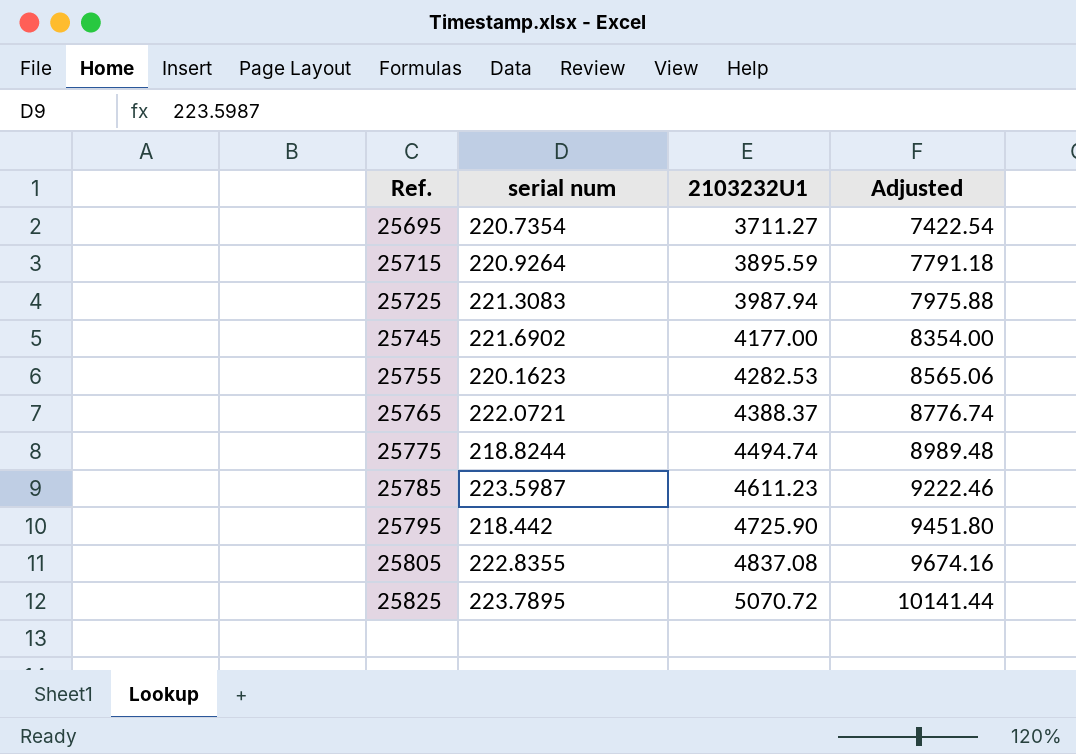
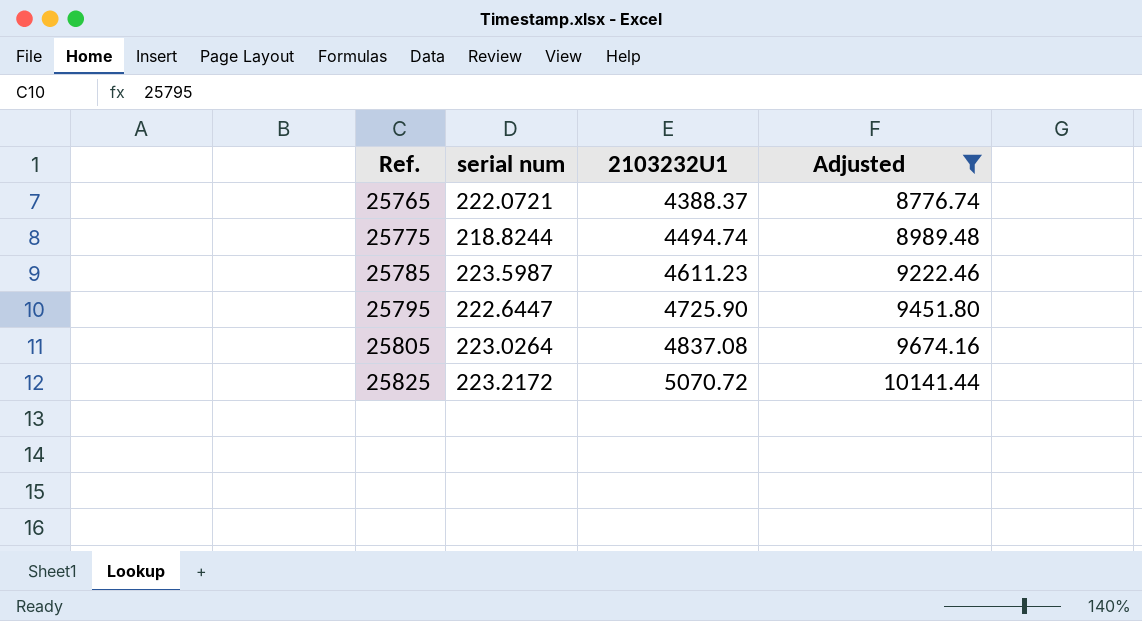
filter: none -> Adjusted >= 8776.74
25795 | serial num: 218.442 -> 222.6447
25805 | serial num: 222.8355 -> 223.0264
25825 | serial num: 223.7895 -> 223.2172

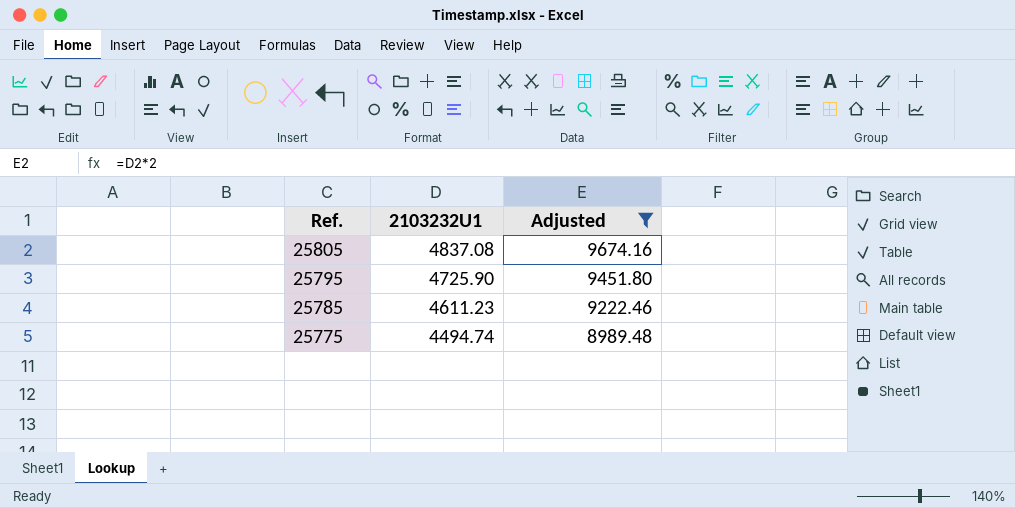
row order: Ref. ascending -> Ref. descending
column serial num | position: 2 -> none
row 25765: 222.0721 | 4388.37 | 8776.74 -> none
row 25825: 223.2172 | 5070.72 | 10141.44 -> none

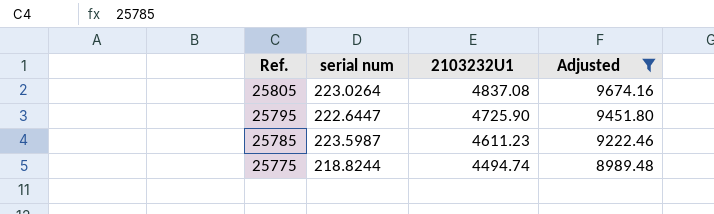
column serial num | position: none -> 2

